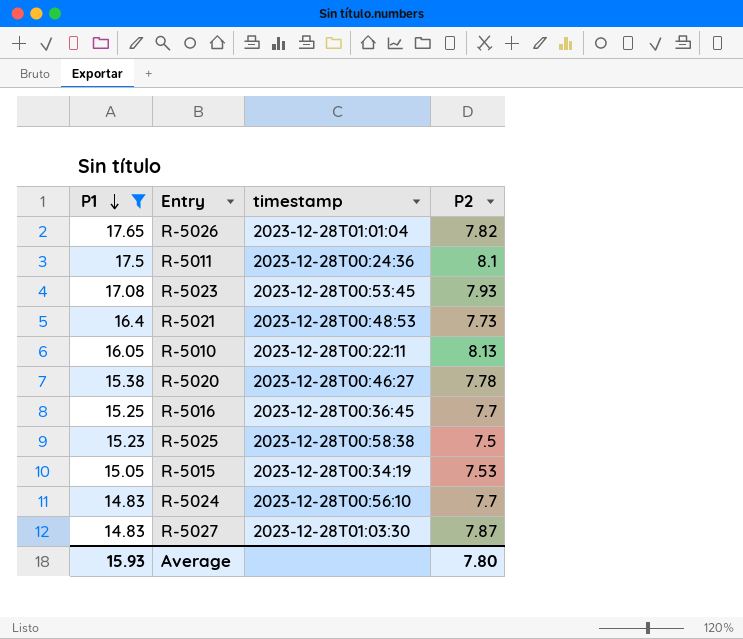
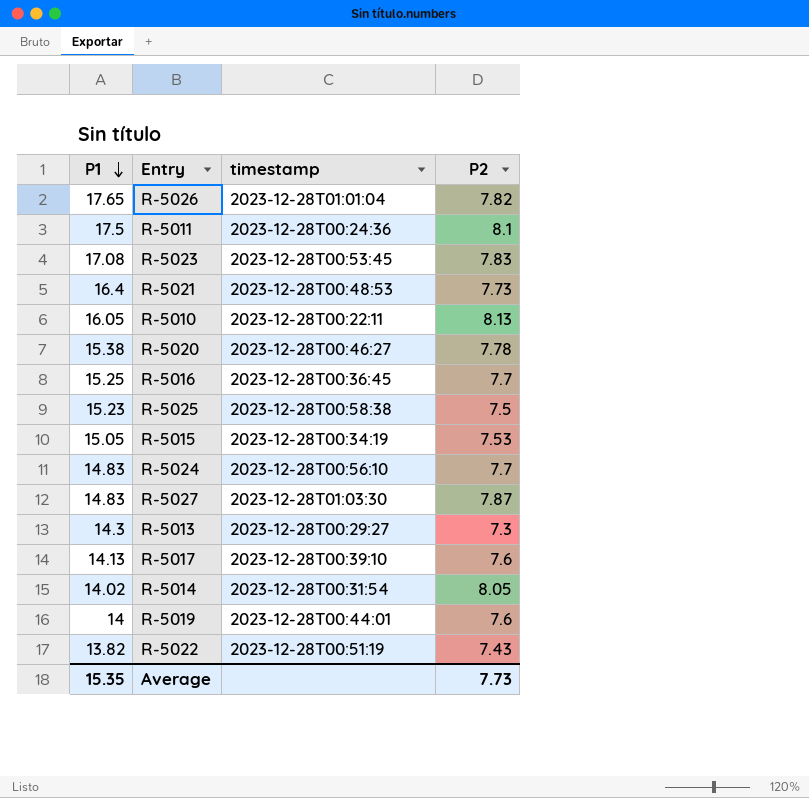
filter: P1 >= 14.83 -> none
R-5023 | P2: 7.93 -> 7.83
Average | P1: 15.93 -> 15.35
Average | P2: 7.80 -> 7.73

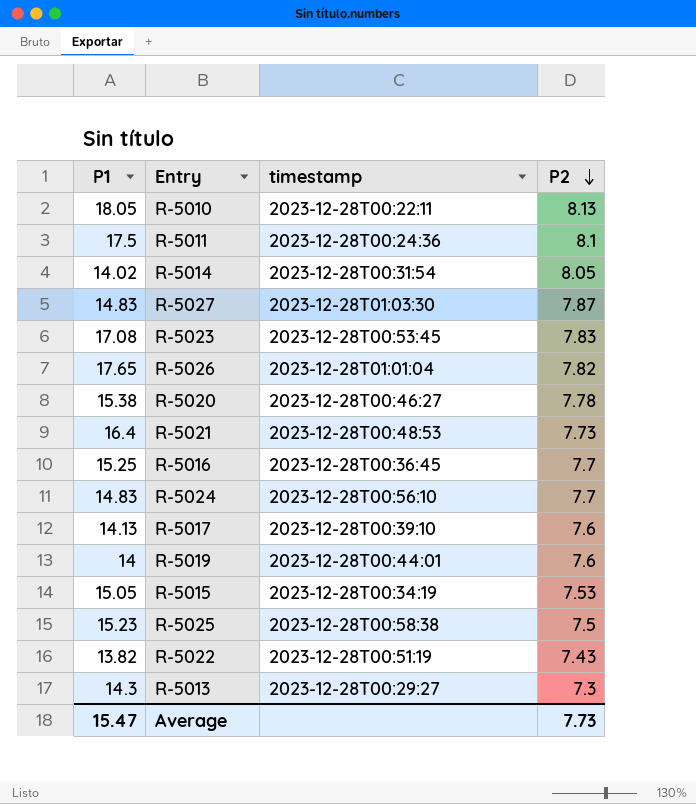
row order: P1 descending -> P2 descending
R-5010 | P1: 16.05 -> 18.05
Average | P1: 15.35 -> 15.47

